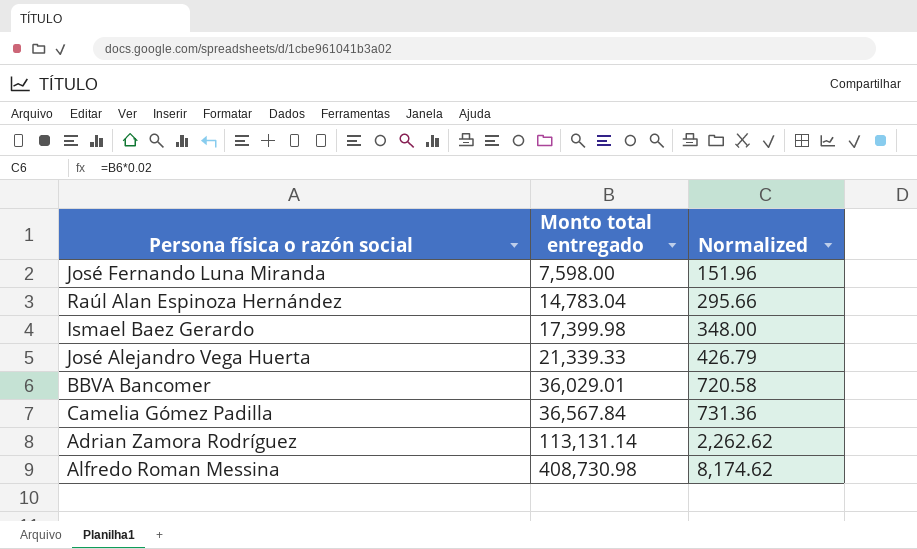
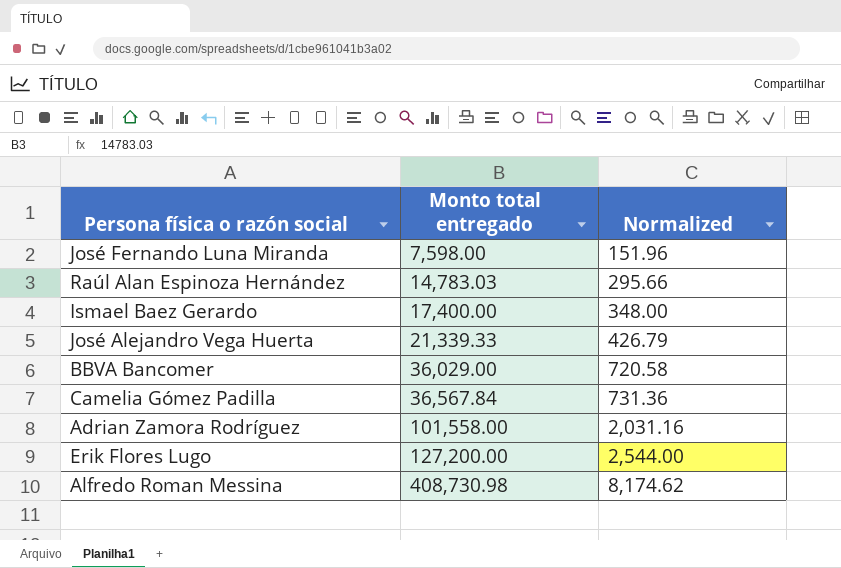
Raúl Alan Espinoza Hernández | Monto total entregado: 14,783.04 -> 14,783.03
Ismael Baez Gerardo | Monto total entregado: 17,399.98 -> 17,400.00
BBVA Bancomer | Monto total entregado: 36,029.01 -> 36,029.00
Adrian Zamora Rodríguez | Monto total entregado: 113,131.14 -> 101,558.00
Adrian Zamora Rodríguez | Normalized: 2,262.62 -> 2,031.16
row Erik Flores Lugo: none -> 127,200.00 | 2,544.00

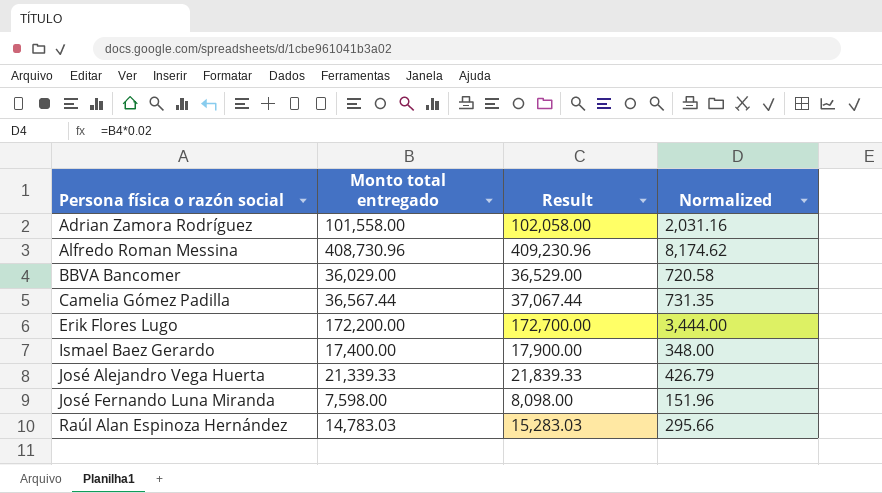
row order: Monto total entregado ascending -> Persona física o razón social ascending
column Result | formula: none -> [Monto total entregado] + 500
Alfredo Roman Messina | Monto total entregado: 408,730.98 -> 408,730.96
Camelia Gómez Padilla | Monto total entregado: 36,567.84 -> 36,567.44
Camelia Gómez Padilla | Normalized: 731.36 -> 731.35
Erik Flores Lugo | Monto total entregado: 127,200.00 -> 172,200.00
Erik Flores Lugo | Normalized: 2,544.00 -> 3,444.00

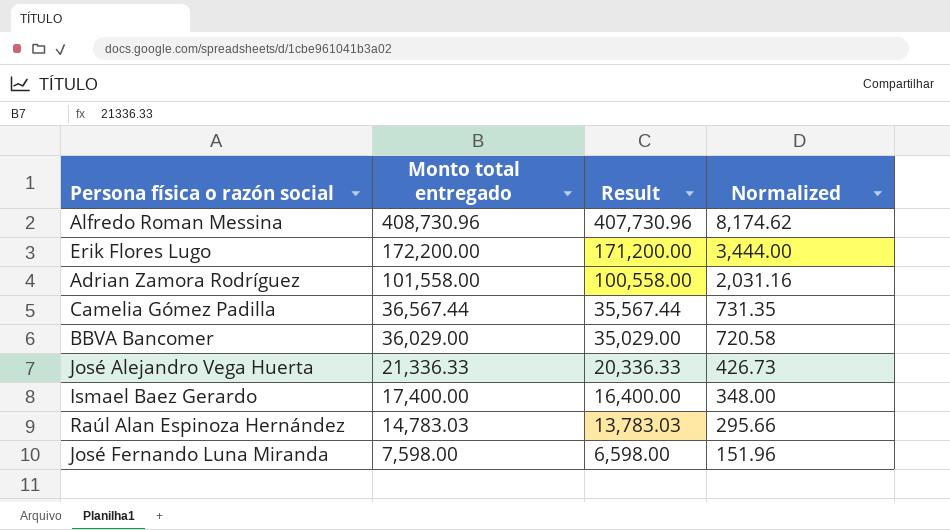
row order: Persona física o razón social ascending -> Monto total entregado descending
column Result | formula: [Monto total entregado] + 500 -> [Monto total entregado] - 1000
José Alejandro Vega Huerta | Monto total entregado: 21,339.33 -> 21,336.33
José Alejandro Vega Huerta | Normalized: 426.79 -> 426.73

